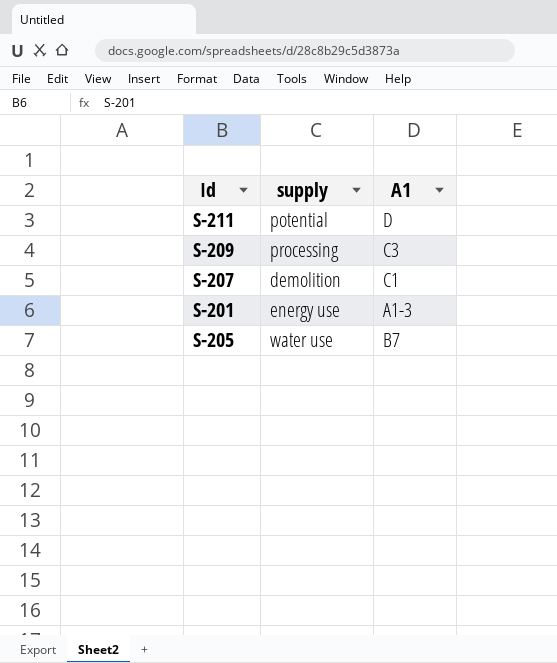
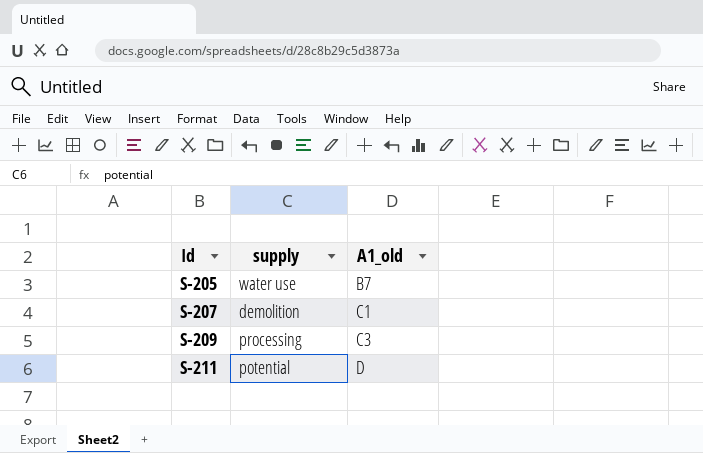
row order: none -> Id ascending
column name: A1 -> A1_old
row S-201: energy use | A1-3 -> none

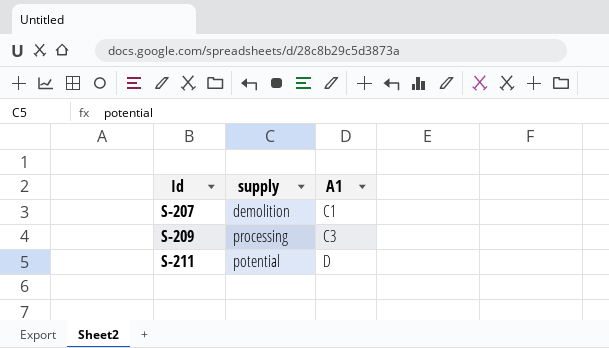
column name: A1_old -> A1
row S-205: water use | B7 -> none

